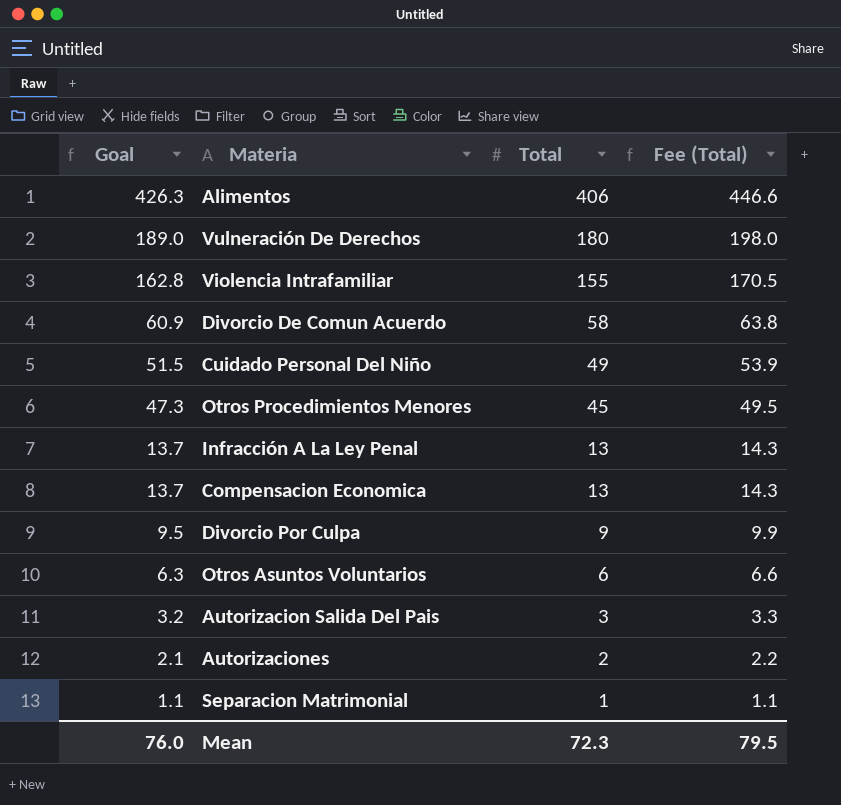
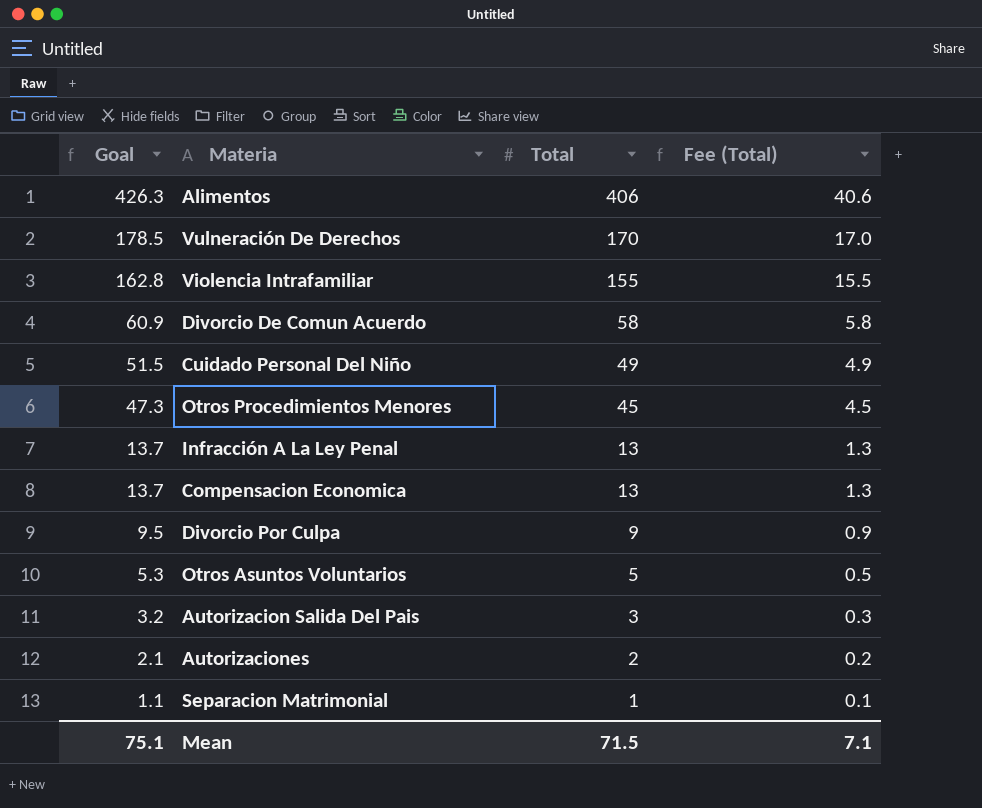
column Fee (Total) | formula: [Total] * 1.1 -> [Total] * 0.1
Vulneración De Derechos | Goal: 189.0 -> 178.5
Vulneración De Derechos | Total: 180 -> 170
Otros Asuntos Voluntarios | Goal: 6.3 -> 5.3
Otros Asuntos Voluntarios | Total: 6 -> 5
Mean | Goal: 76.0 -> 75.1
Mean | Total: 72.3 -> 71.5
Mean | Fee (Total): 79.5 -> 7.1

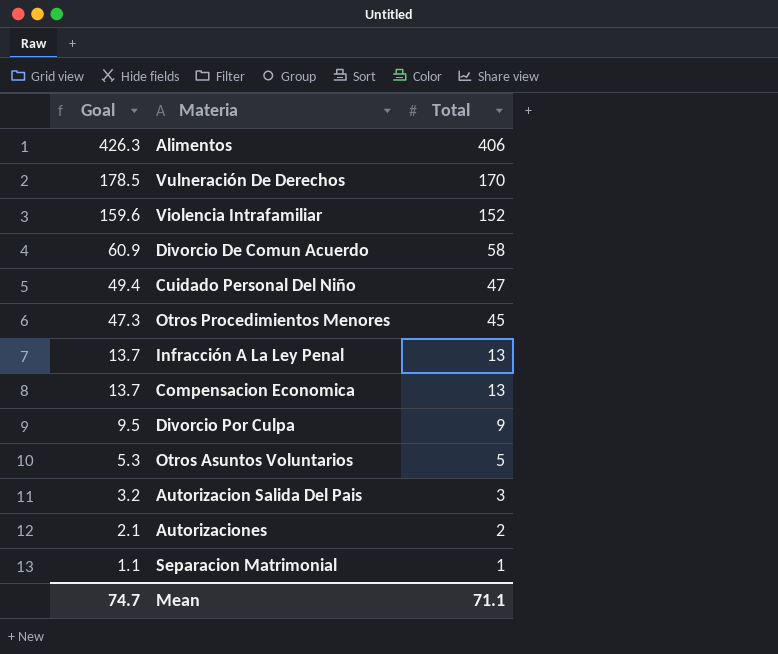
column Fee (Total) | formula: [Total] * 0.1 -> none
Violencia Intrafamiliar | Goal: 162.8 -> 159.6
Violencia Intrafamiliar | Total: 155 -> 152
Cuidado Personal Del Niño | Goal: 51.5 -> 49.4
Cuidado Personal Del Niño | Total: 49 -> 47
Mean | Goal: 75.1 -> 74.7
Mean | Total: 71.5 -> 71.1

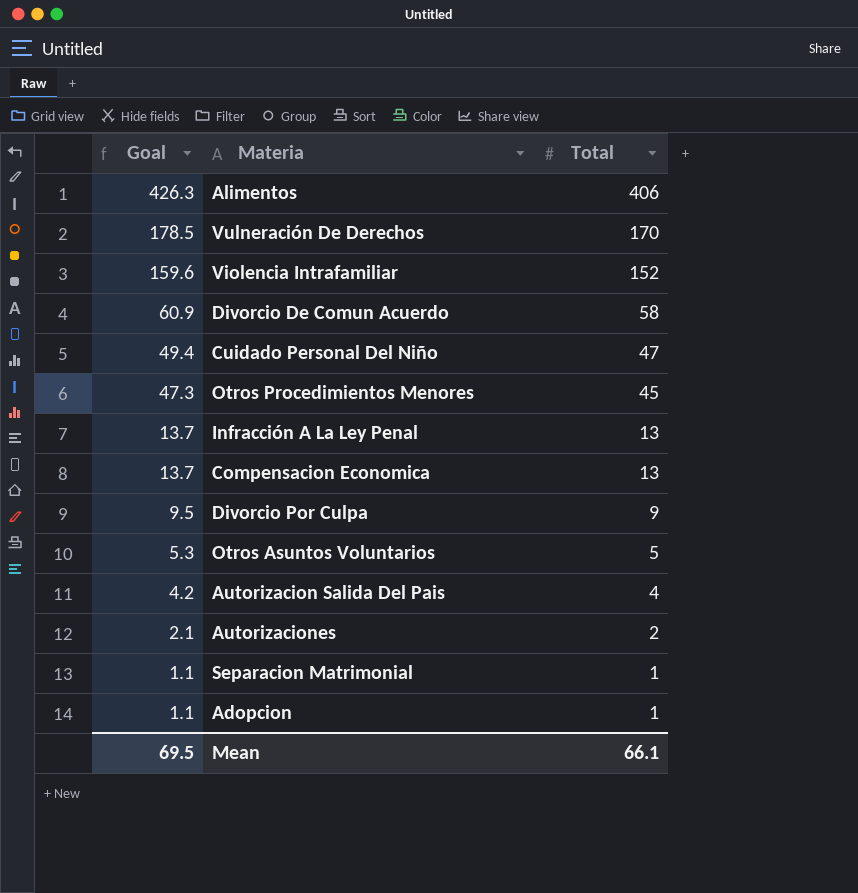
Autorizacion Salida Del Pais | Goal: 3.2 -> 4.2
Autorizacion Salida Del Pais | Total: 3 -> 4
row Adopcion: none -> 1.1 | 1
Mean | Goal: 74.7 -> 69.5
Mean | Total: 71.1 -> 66.1

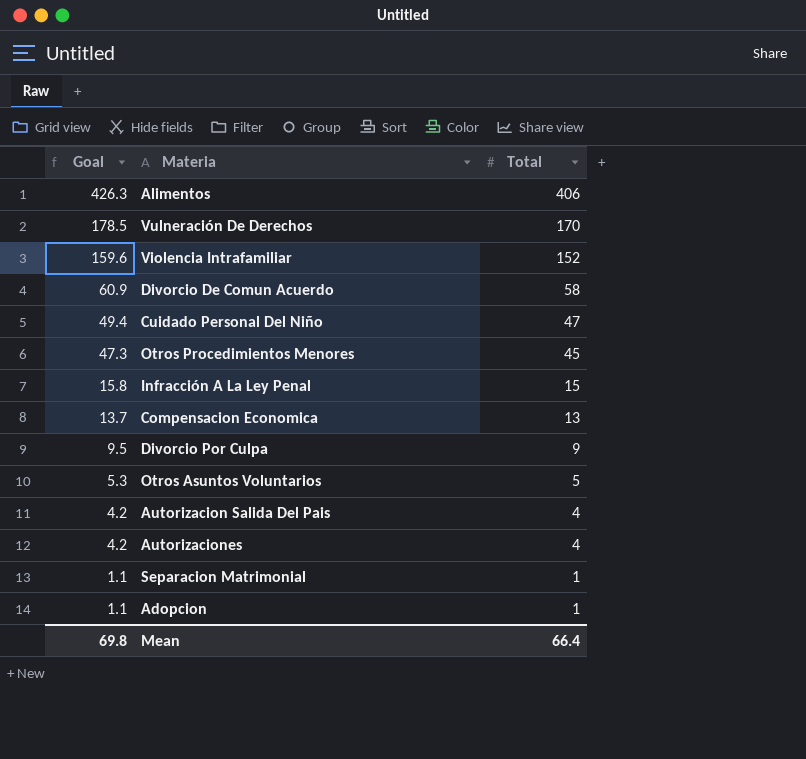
Infracción A La Ley Penal | Goal: 13.7 -> 15.8
Infracción A La Ley Penal | Total: 13 -> 15
Autorizaciones | Goal: 2.1 -> 4.2
Autorizaciones | Total: 2 -> 4
Mean | Goal: 69.5 -> 69.8
Mean | Total: 66.1 -> 66.4

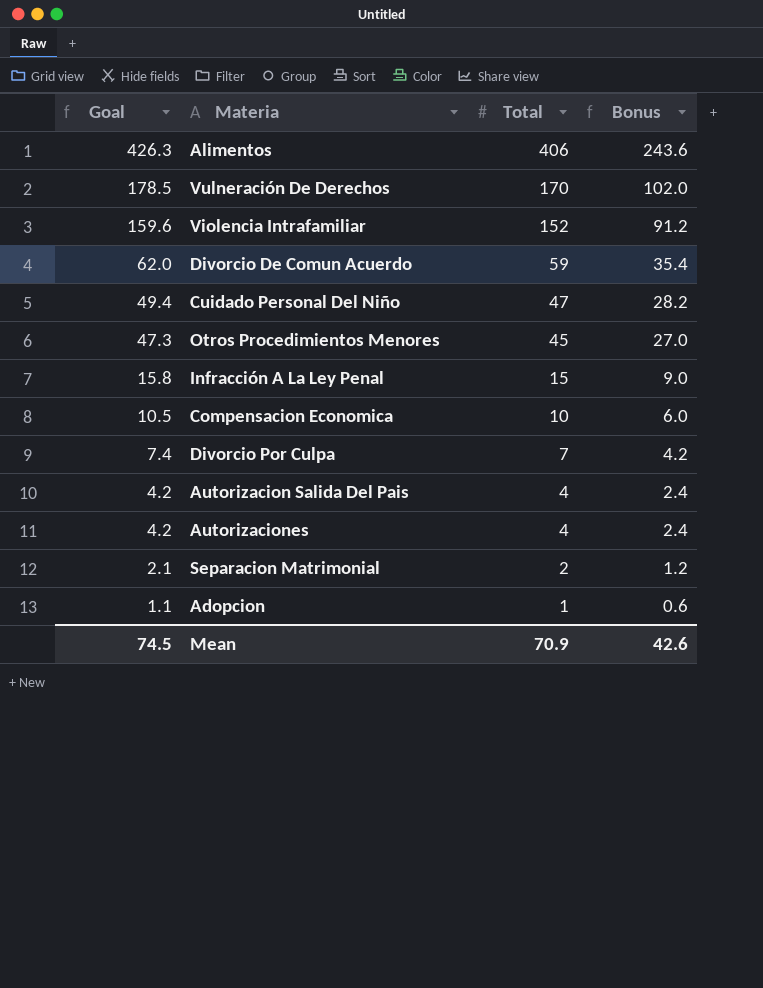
column Bonus | formula: none -> [Total] * 0.6
row Otros Asuntos Voluntarios: 5.3 | 5 -> none
Divorcio De Comun Acuerdo | Goal: 60.9 -> 62.0
Divorcio De Comun Acuerdo | Total: 58 -> 59
Compensacion Economica | Goal: 13.7 -> 10.5
Compensacion Economica | Total: 13 -> 10
Divorcio Por Culpa | Goal: 9.5 -> 7.4
Divorcio Por Culpa | Total: 9 -> 7
Separacion Matrimonial | Goal: 1.1 -> 2.1
Separacion Matrimonial | Total: 1 -> 2
Mean | Goal: 69.8 -> 74.5
Mean | Total: 66.4 -> 70.9

